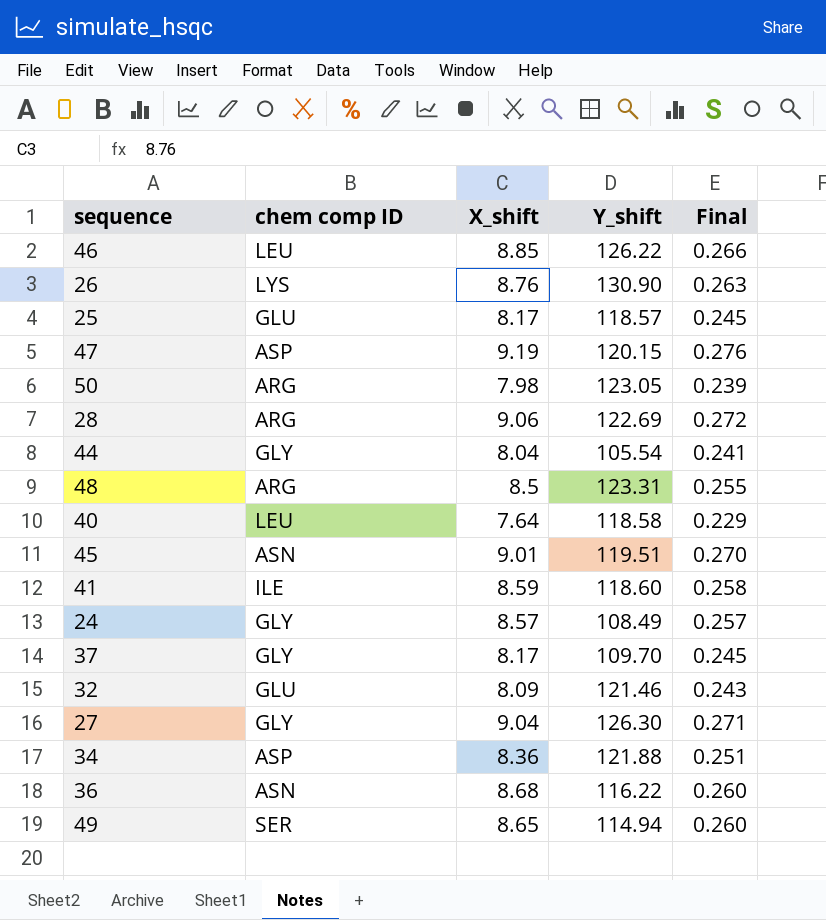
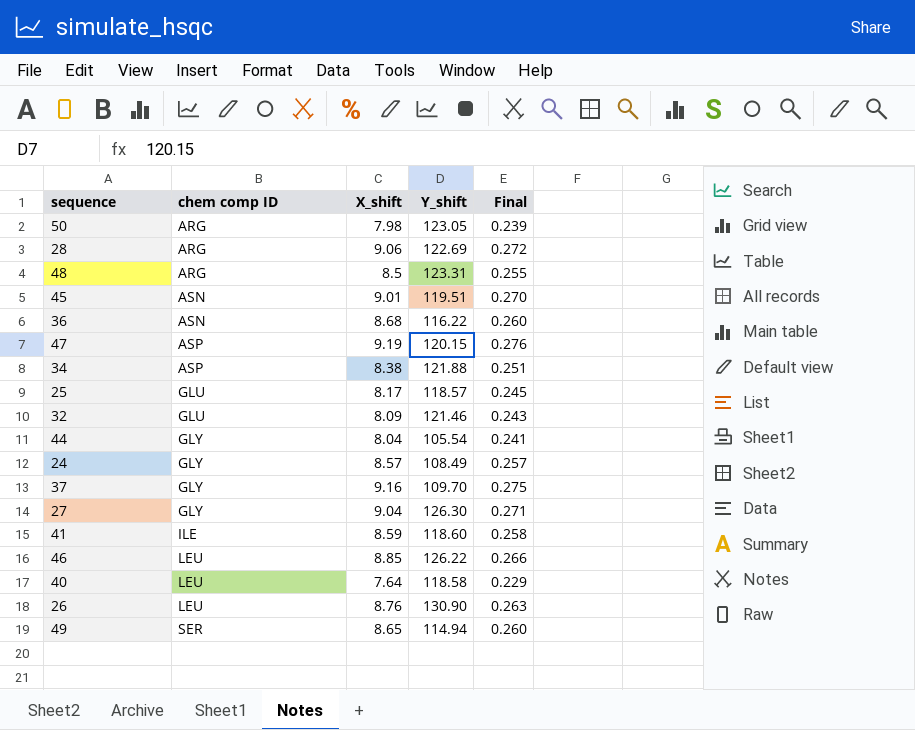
row order: none -> chem comp ID ascending
34 | X_shift: 8.36 -> 8.38
37 | X_shift: 8.17 -> 9.16
37 | Final: 0.245 -> 0.275
26 | chem comp ID: LYS -> LEU

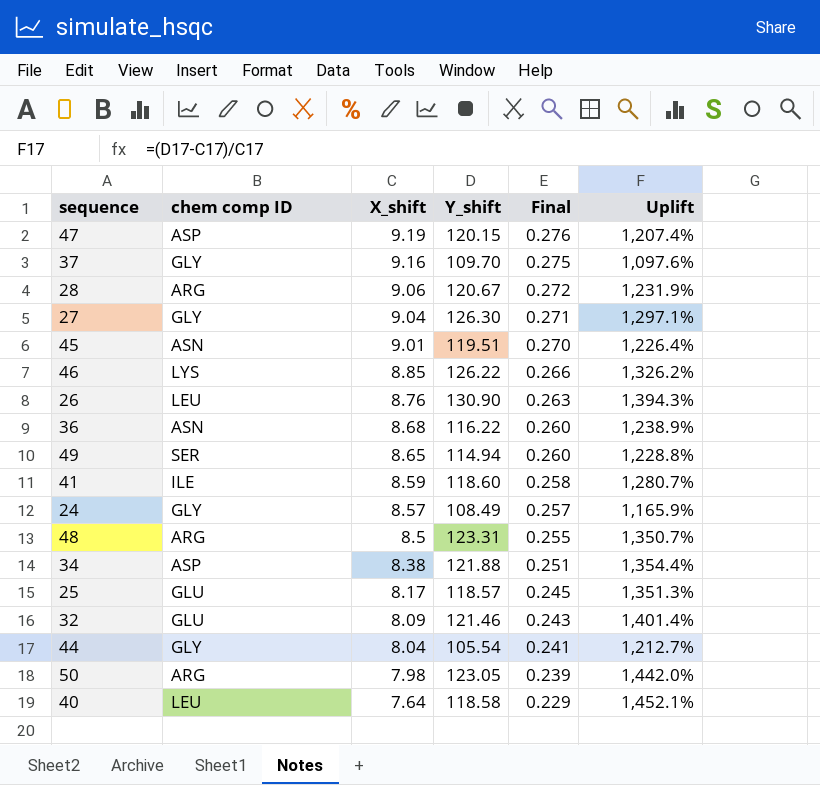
row order: chem comp ID ascending -> X_shift descending
column Uplift | formula: none -> ([Y_shift] - [X_shift]) / [X_shift]
28 | Y_shift: 122.69 -> 120.67
46 | chem comp ID: LEU -> LYS

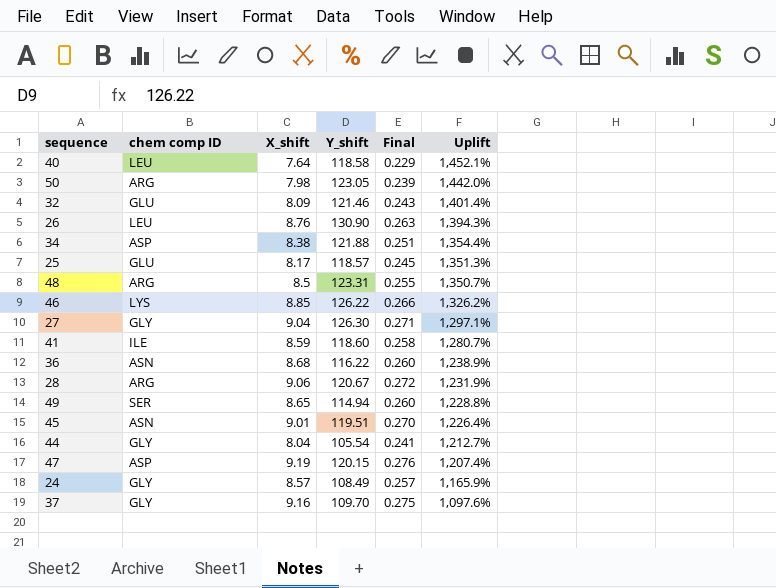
row order: X_shift descending -> Uplift descending

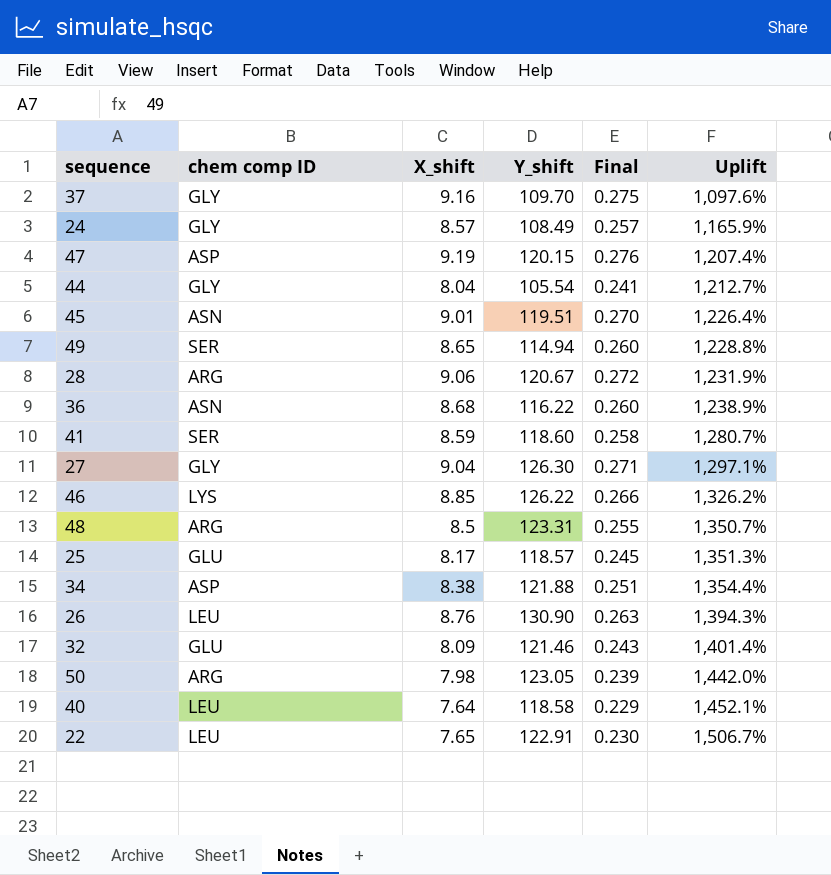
row order: Uplift descending -> Uplift ascending
41 | chem comp ID: ILE -> SER
row 22: none -> LEU | 7.65 | 122.91 | 0.230 | 1,506.7%

